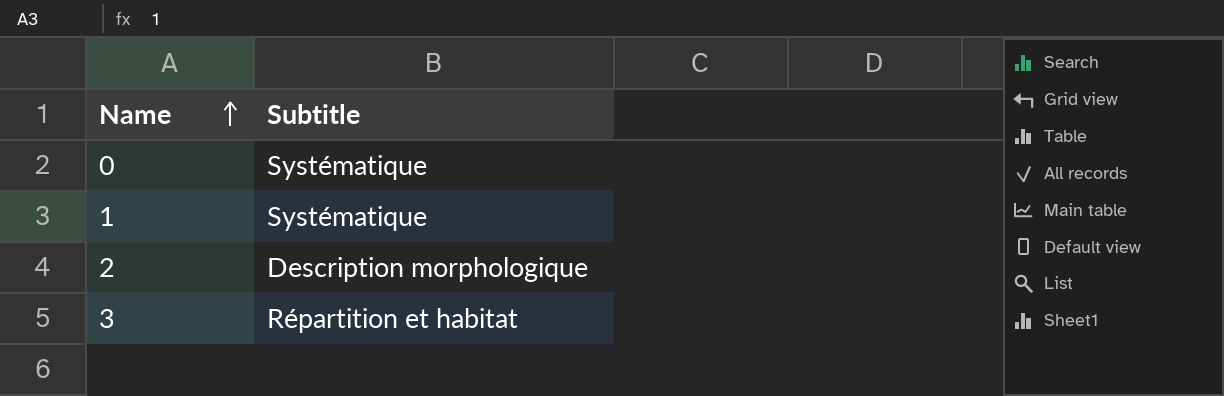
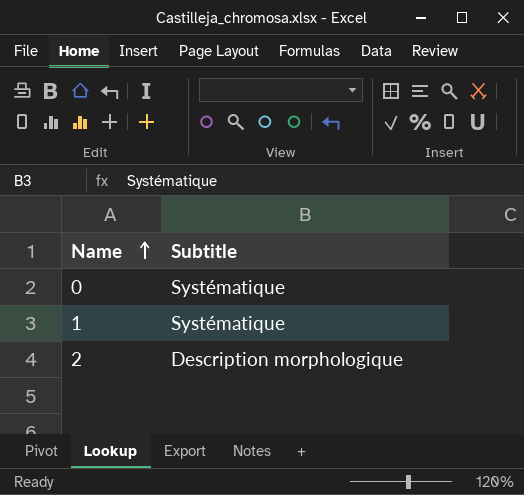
row 3: Répartition et habitat -> none

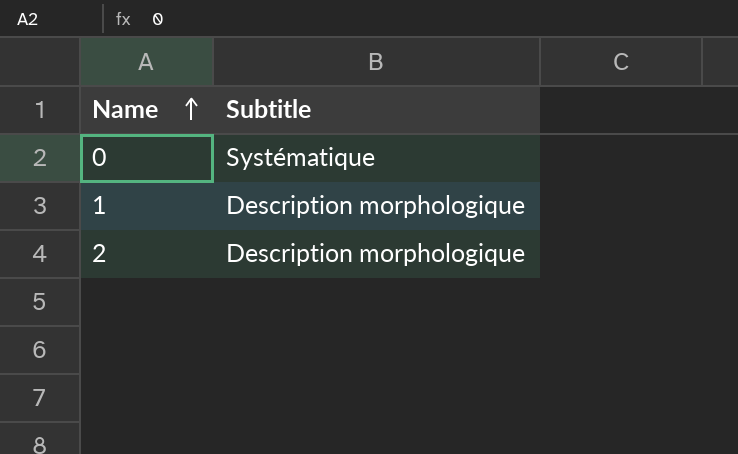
1 | Subtitle: Systématique -> Description morphologique

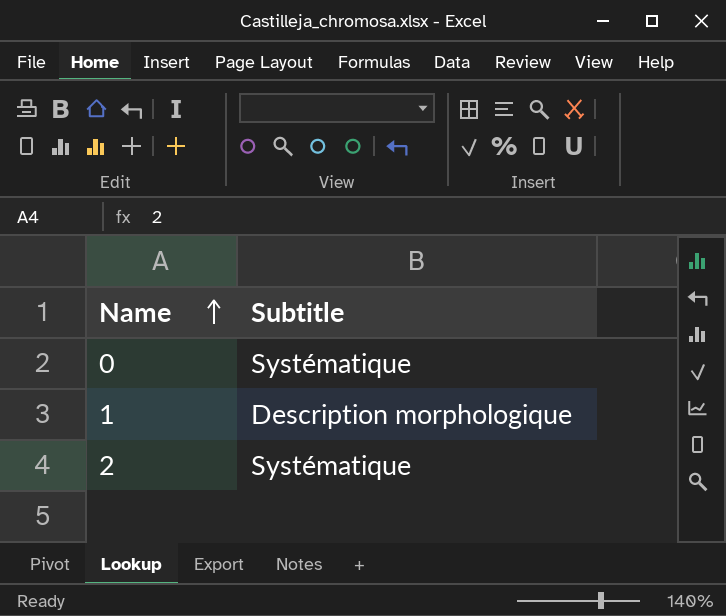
2 | Subtitle: Description morphologique -> Systématique

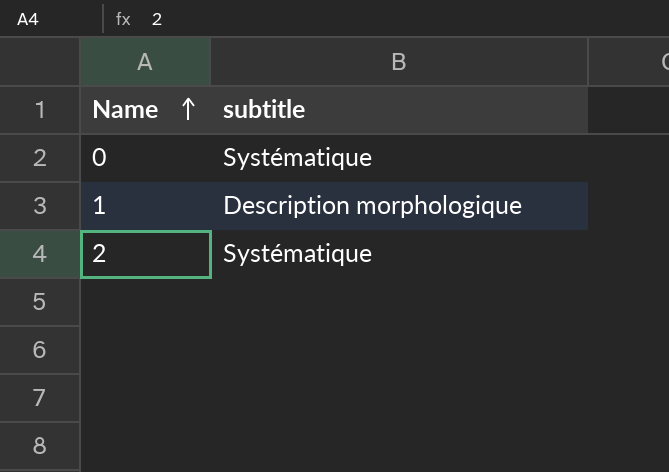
column name: Subtitle -> subtitle

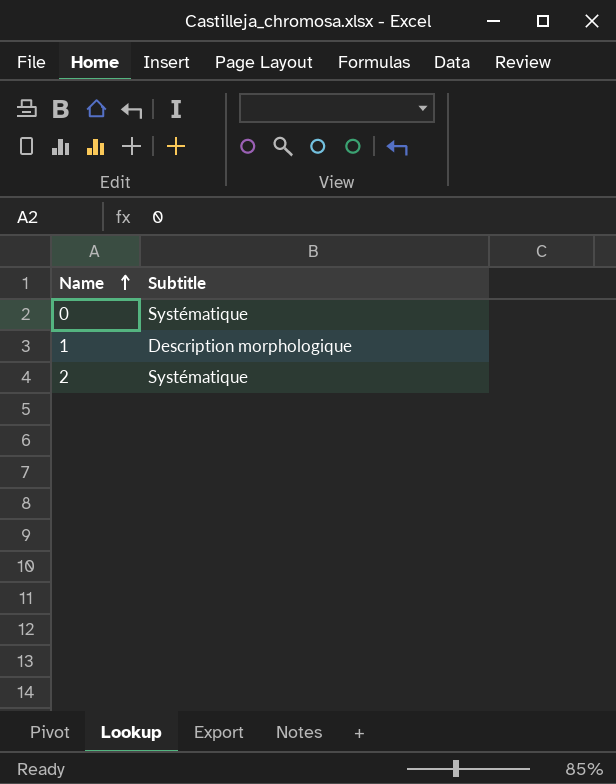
column name: subtitle -> Subtitle

